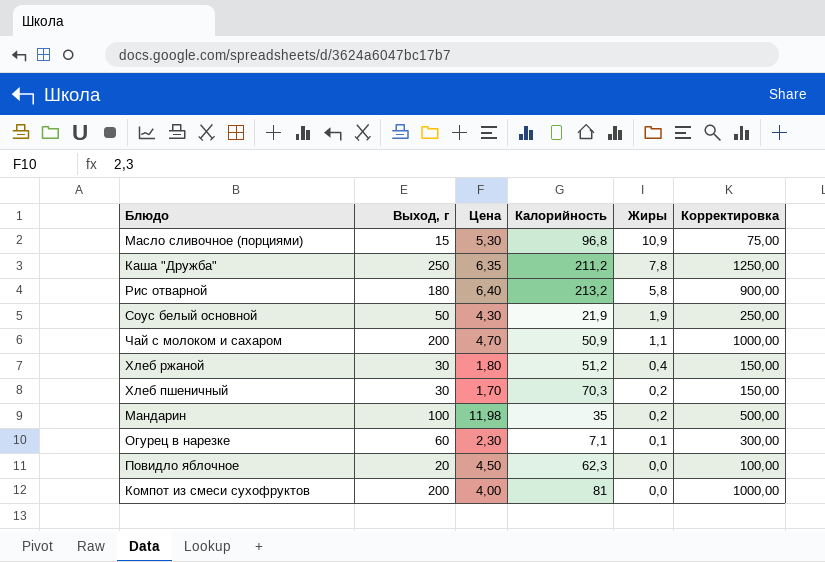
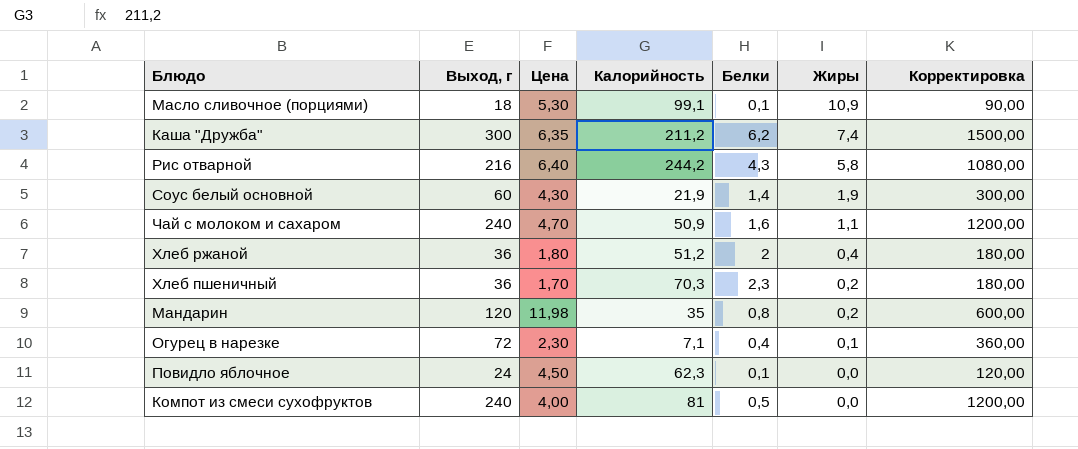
column Белки | position: none -> 5
Масло сливочное (порциями) | Выход, г: 15 -> 18
Масло сливочное (порциями) | Калорийность: 96,8 -> 99,1
Масло сливочное (порциями) | Корректировка: 75,00 -> 90,00
Каша "Дружба" | Выход, г: 250 -> 300
Каша "Дружба" | Жиры: 7,8 -> 7,4
Каша "Дружба" | Корректировка: 1250,00 -> 1500,00
Рис отварной | Выход, г: 180 -> 216
Рис отварной | Калорийность: 213,2 -> 244,2
Рис отварной | Корректировка: 900,00 -> 1080,00
Соус белый основной | Выход, г: 50 -> 60
Соус белый основной | Корректировка: 250,00 -> 300,00
Чай с молоком и сахаром | Выход, г: 200 -> 240
Чай с молоком и сахаром | Корректировка: 1000,00 -> 1200,00
Хлеб ржаной | Выход, г: 30 -> 36
Хлеб ржаной | Корректировка: 150,00 -> 180,00
Хлеб пшеничный | Выход, г: 30 -> 36
Хлеб пшеничный | Корректировка: 150,00 -> 180,00
Мандарин | Выход, г: 100 -> 120
Мандарин | Корректировка: 500,00 -> 600,00
Огурец в нарезке | Выход, г: 60 -> 72
Огурец в нарезке | Корректировка: 300,00 -> 360,00
Повидло яблочное | Выход, г: 20 -> 24
Повидло яблочное | Корректировка: 100,00 -> 120,00
Компот из смеси сухофруктов | Выход, г: 200 -> 240
Компот из смеси сухофруктов | Корректировка: 1000,00 -> 1200,00

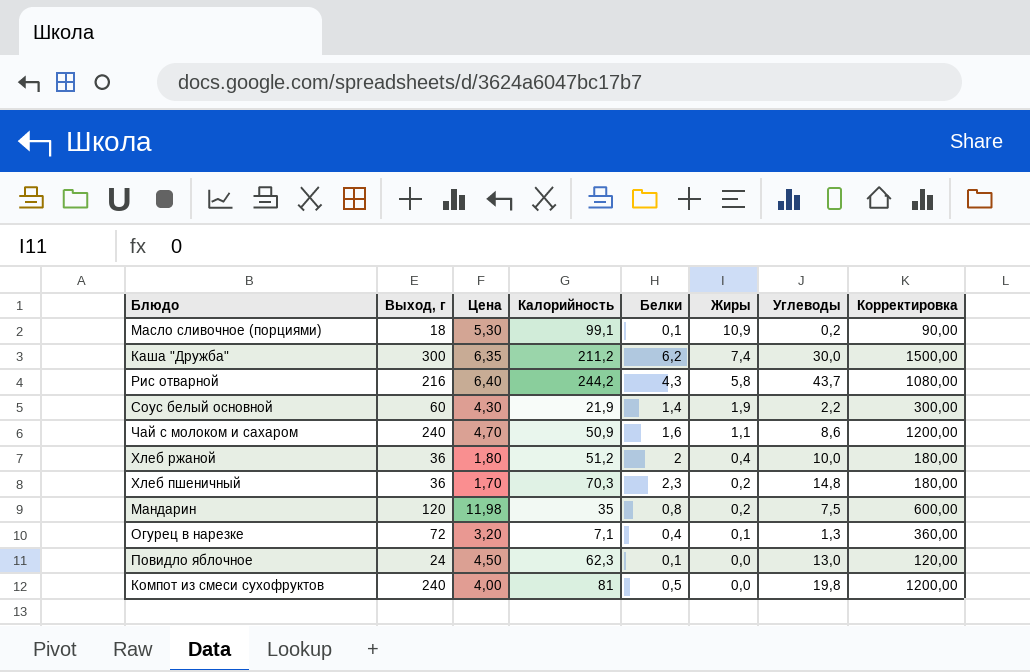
column Углеводы | position: none -> 7
Огурец в нарезке | Цена: 2,30 -> 3,20

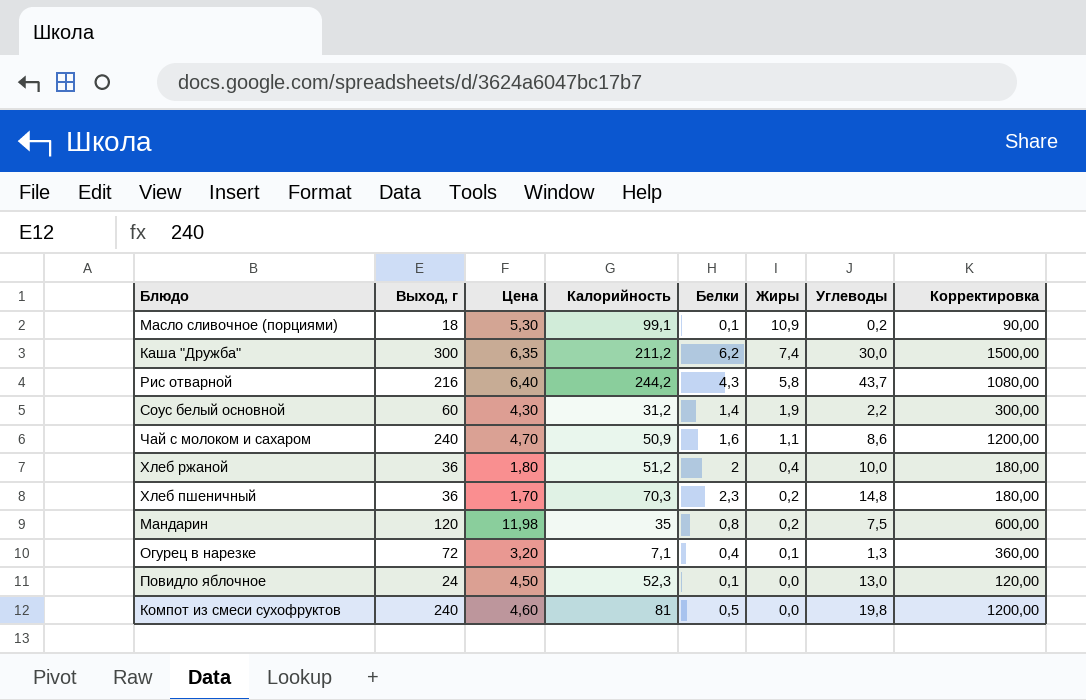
Соус белый основной | Калорийность: 21,9 -> 31,2
Повидло яблочное | Калорийность: 62,3 -> 52,3
Компот из смеси сухофруктов | Цена: 4,00 -> 4,60

